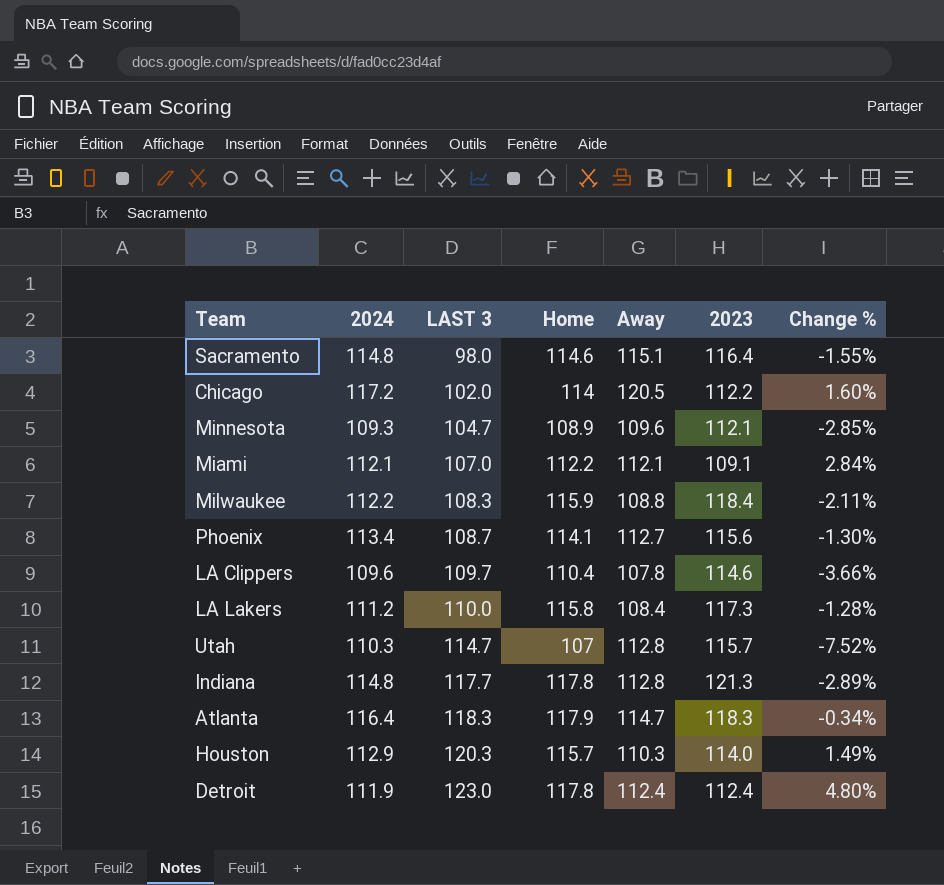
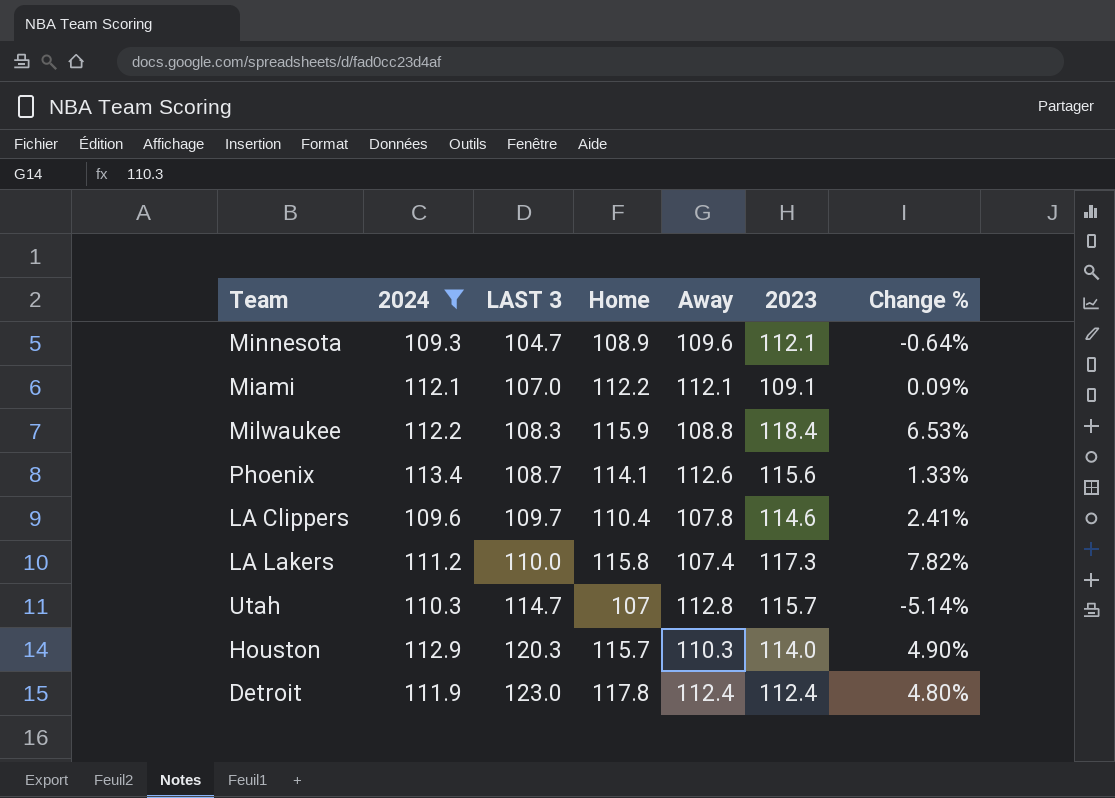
filter: none -> 2024 <= 113.4
column Change % | formula: ([Home] - [2023]) / [2023] -> ([Home] - [Away]) / [Away]
Phoenix | Away: 112.7 -> 112.6
LA Lakers | Away: 108.4 -> 107.4

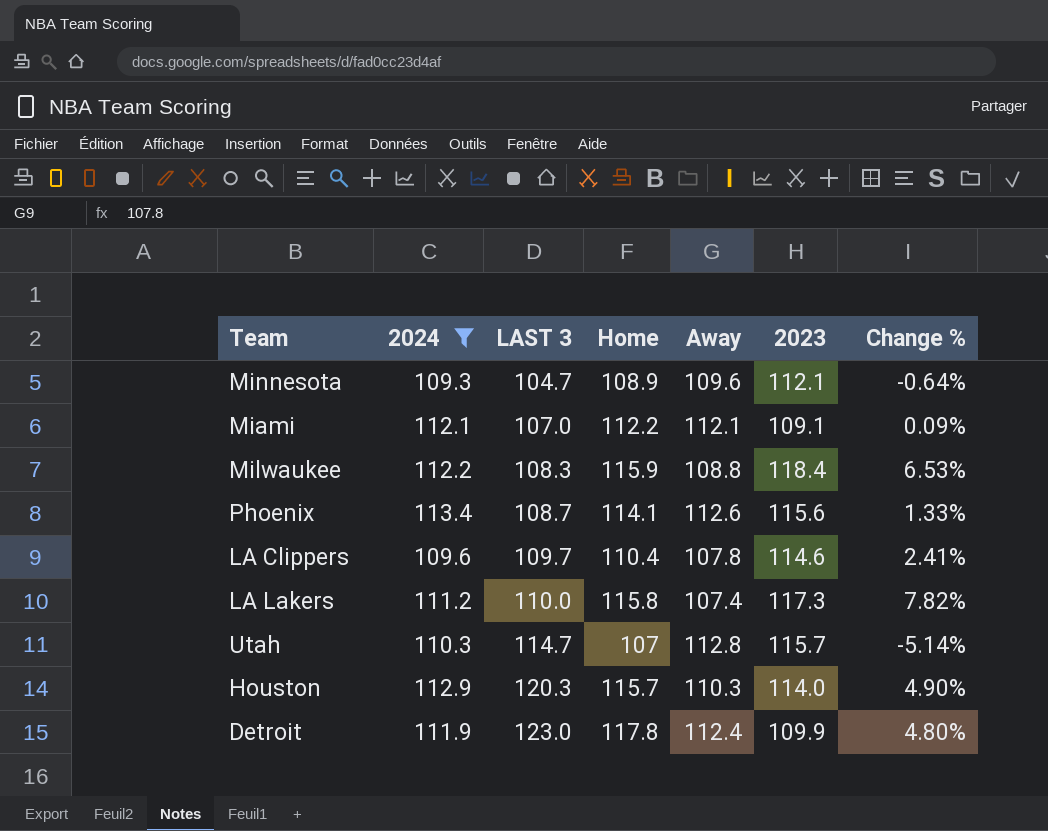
Detroit | 2023: 112.4 -> 109.9

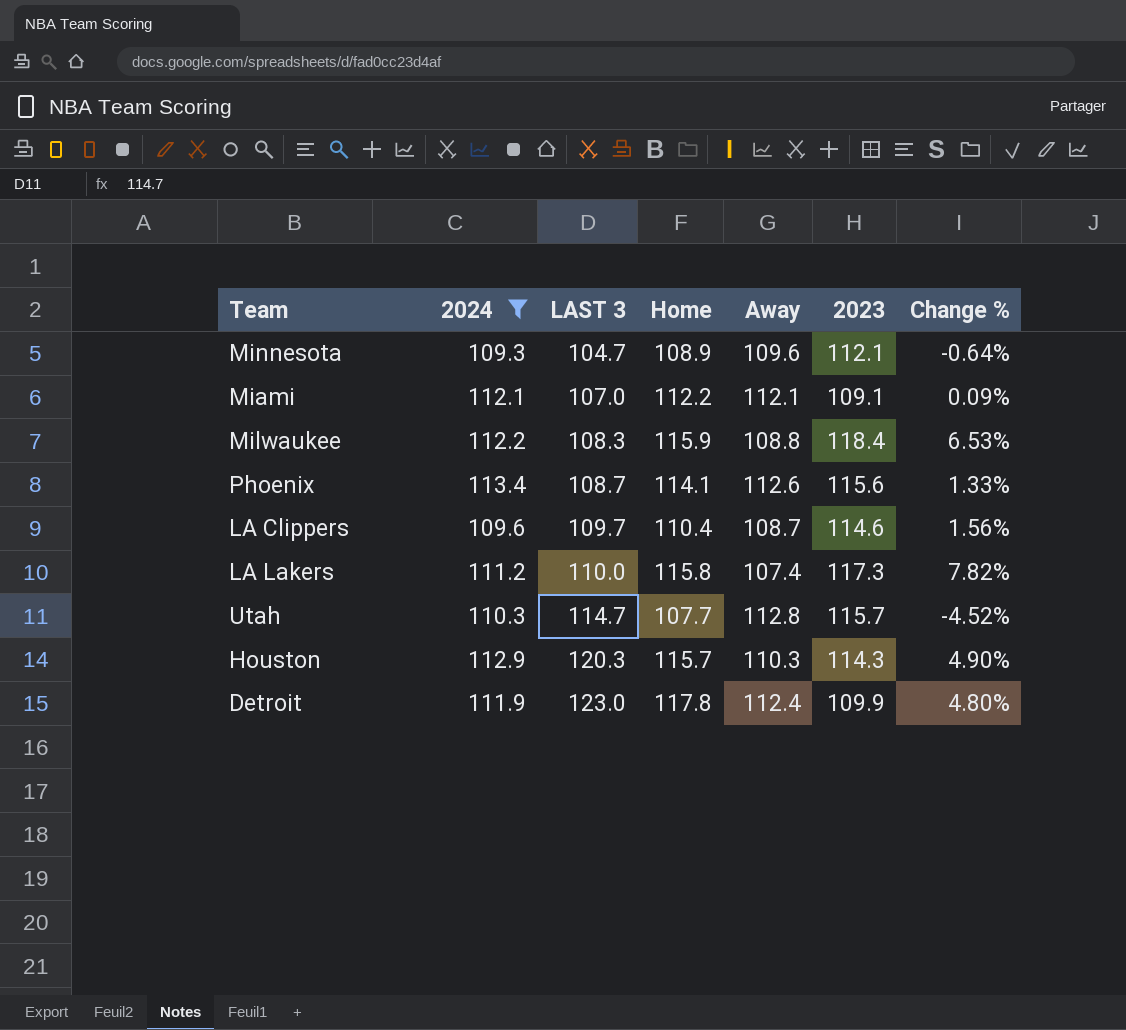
LA Clippers | Away: 107.8 -> 108.7
LA Clippers | Change %: 2.41% -> 1.56%
Utah | Home: 107 -> 107.7
Utah | Change %: -5.14% -> -4.52%
Houston | 2023: 114.0 -> 114.3

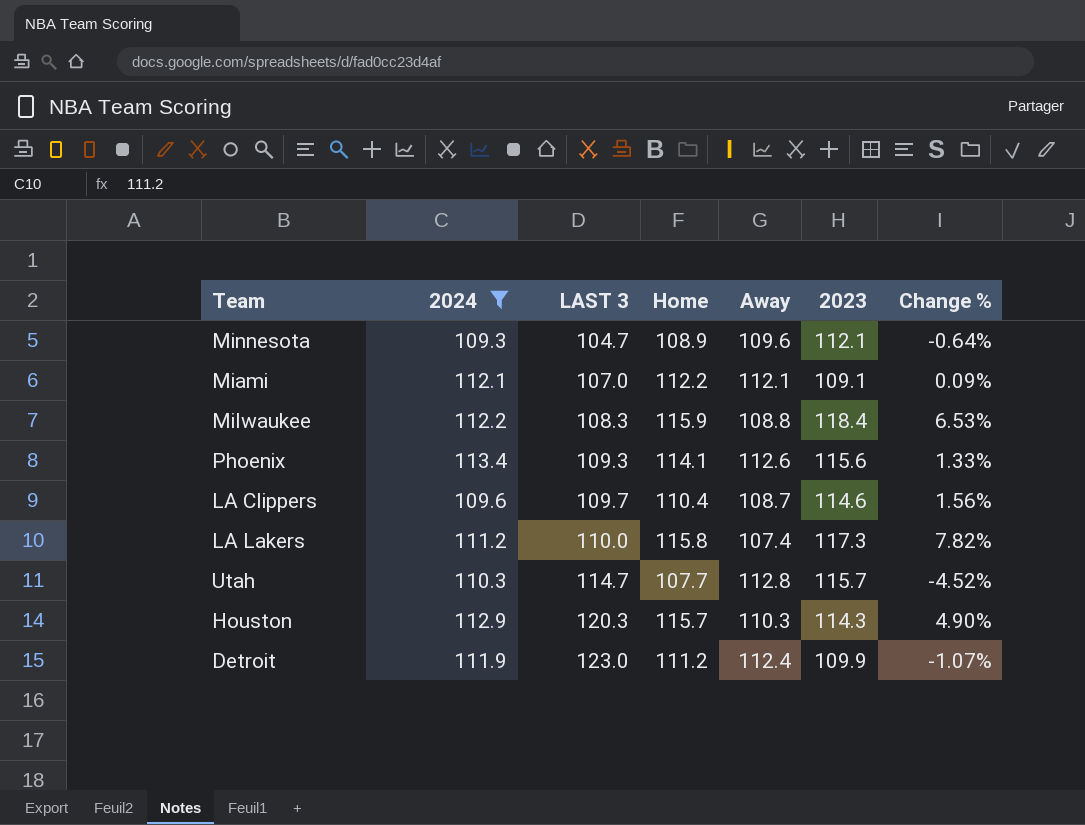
Phoenix | LAST 3: 108.7 -> 109.3
Detroit | Home: 117.8 -> 111.2
Detroit | Change %: 4.80% -> -1.07%

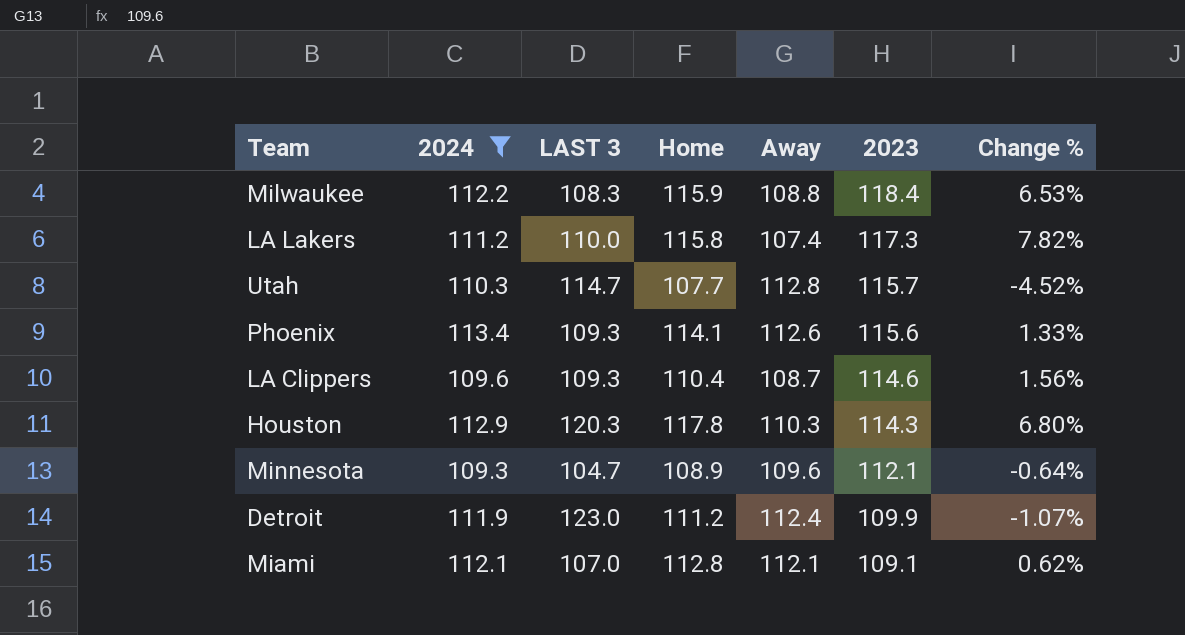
row order: LAST 3 ascending -> 2023 descending
LA Clippers | LAST 3: 109.7 -> 109.3
Houston | Home: 115.7 -> 117.8
Houston | Change %: 4.90% -> 6.80%
Miami | Home: 112.2 -> 112.8
Miami | Change %: 0.09% -> 0.62%

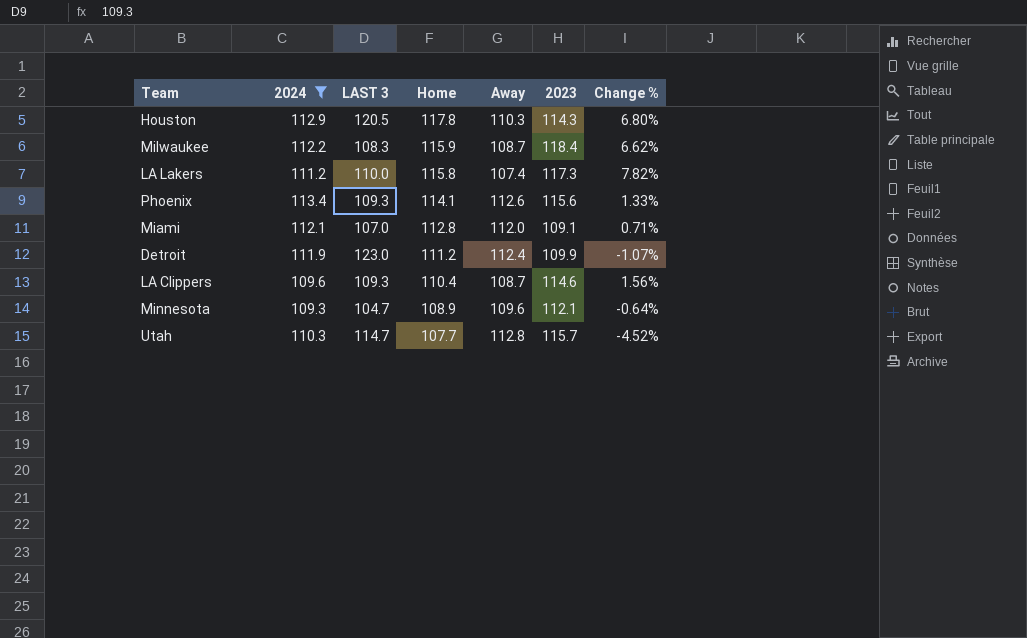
row order: 2023 descending -> Home descending
Houston | LAST 3: 120.3 -> 120.5
Milwaukee | Away: 108.8 -> 108.7
Milwaukee | Change %: 6.53% -> 6.62%
Miami | Away: 112.1 -> 112.0
Miami | Change %: 0.62% -> 0.71%

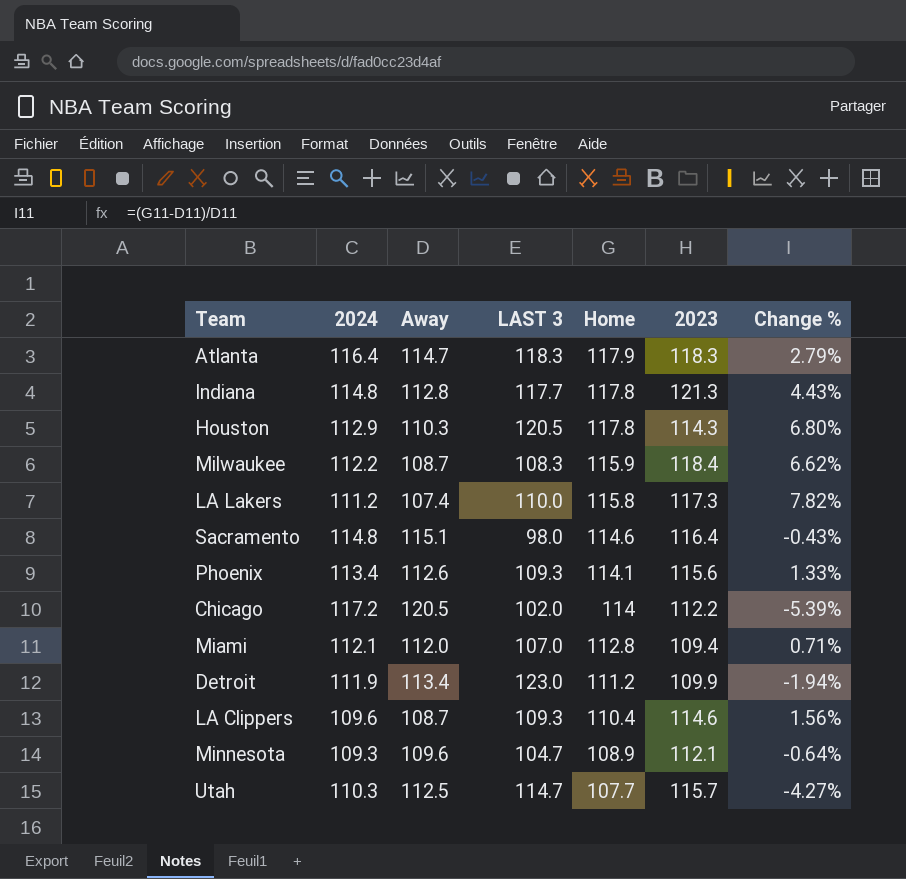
filter: 2024 <= 113.4 -> none
column Away | position: 5 -> 3
Miami | 2023: 109.1 -> 109.4
Detroit | Away: 112.4 -> 113.4
Detroit | Change %: -1.07% -> -1.94%
Utah | Away: 112.8 -> 112.5
Utah | Change %: -4.52% -> -4.27%

